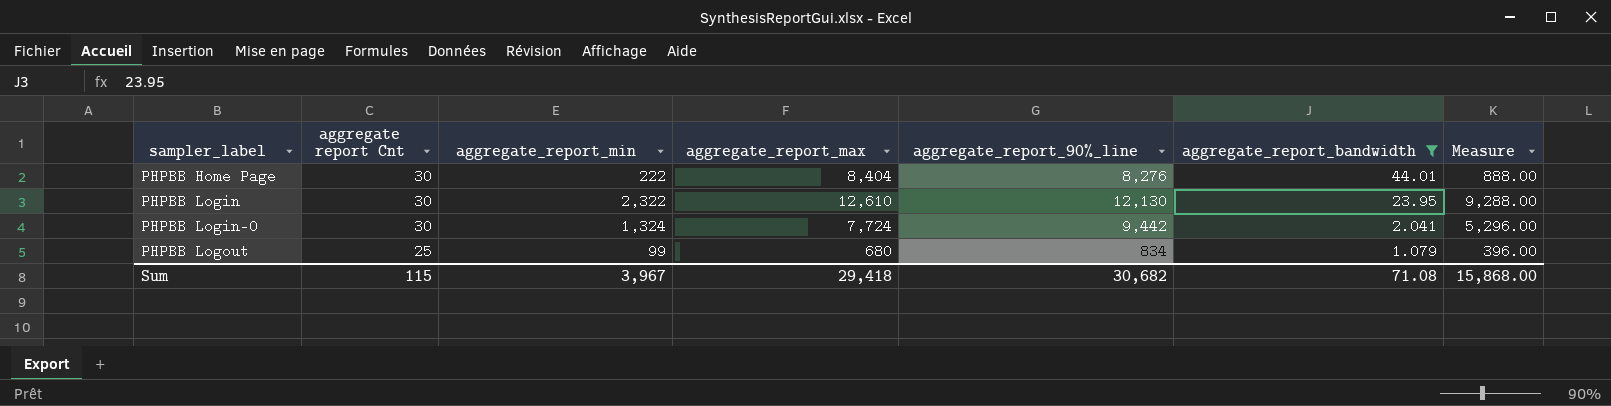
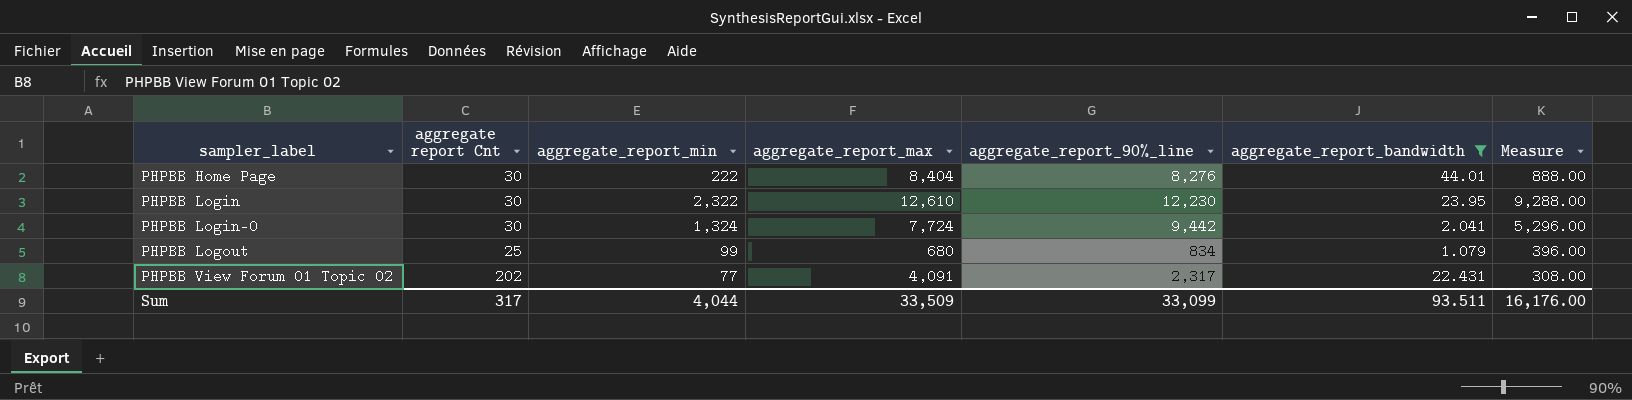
PHPBB Login | aggregate_report_90%_line: 12,130 -> 12,230
row PHPBB View Forum 01 Topic 02: none -> 202 | 77 | 4,091 | 2,317 | 22.431 | 308.00
Sum | aggregate report Cnt: 115 -> 317
Sum | aggregate_report_min: 3,967 -> 4,044
Sum | aggregate_report_max: 29,418 -> 33,509
Sum | aggregate_report_90%_line: 30,682 -> 33,099
Sum | aggregate_report_bandwidth: 71.08 -> 93.511
Sum | Measure: 15,868.00 -> 16,176.00

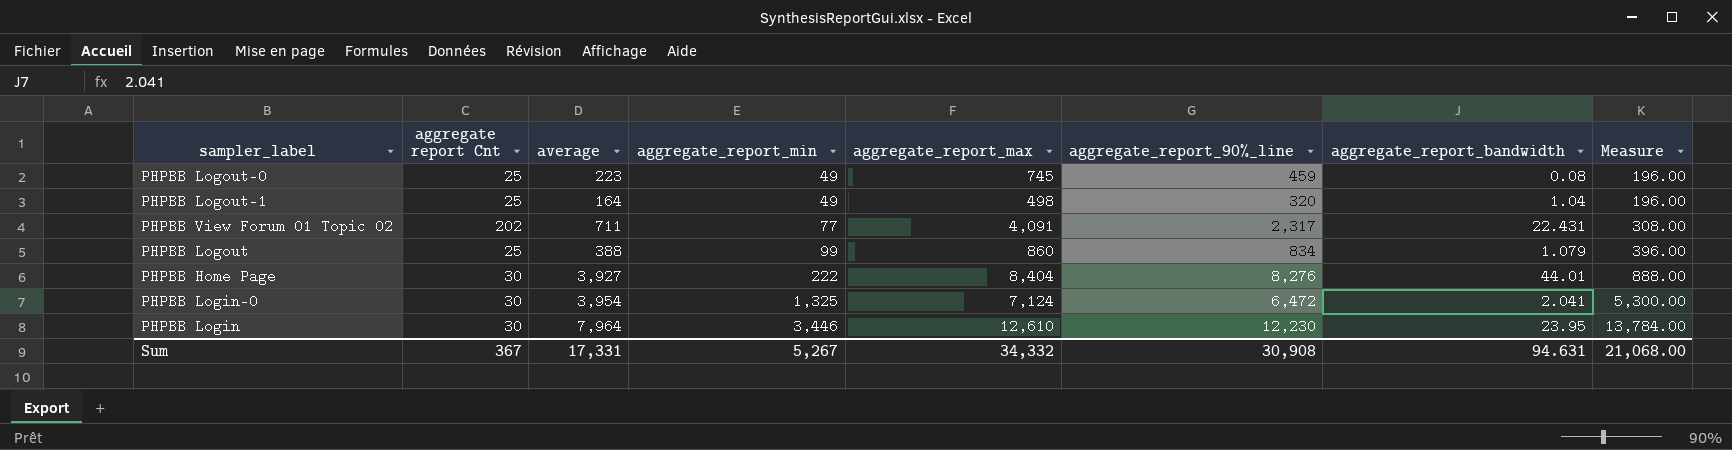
filter: aggregate_report_bandwidth >= 1.079 -> none
row order: sampler_label ascending -> aggregate_report_min ascending
column average | position: none -> 3
PHPBB Logout | aggregate_report_max: 680 -> 860
PHPBB Login-0 | aggregate_report_min: 1,324 -> 1,325
PHPBB Login-0 | aggregate_report_max: 7,724 -> 7,124
PHPBB Login-0 | aggregate_report_90%_line: 9,442 -> 6,472
PHPBB Login-0 | Measure: 5,296.00 -> 5,300.00
PHPBB Login | aggregate_report_min: 2,322 -> 3,446
PHPBB Login | Measure: 9,288.00 -> 13,784.00
Sum | aggregate report Cnt: 317 -> 367
Sum | aggregate_report_min: 4,044 -> 5,267
Sum | aggregate_report_max: 33,509 -> 34,332
Sum | aggregate_report_90%_line: 33,099 -> 30,908
Sum | aggregate_report_bandwidth: 93.511 -> 94.631
Sum | Measure: 16,176.00 -> 21,068.00

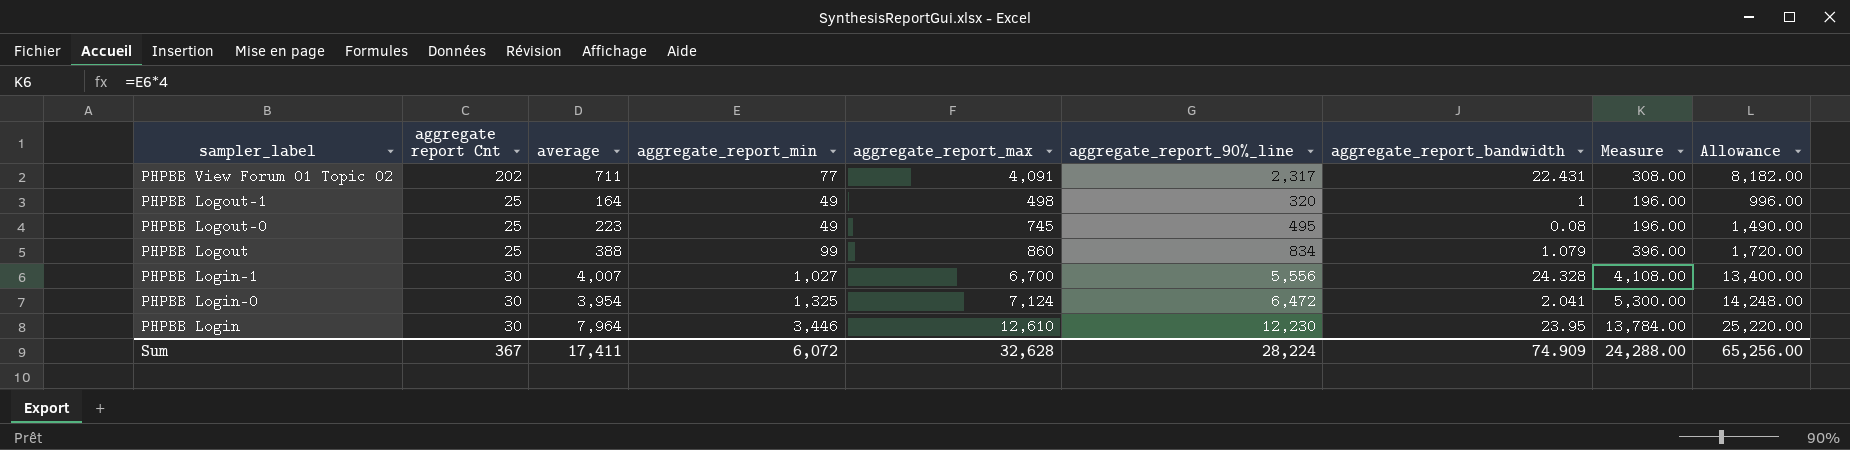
row order: aggregate_report_min ascending -> sampler_label descending
column Allowance | formula: none -> [aggregate_report_max] * 2
row PHPBB Home Page: 30 | 3,927 | 222 | 8,404 | 8,276 | 44.01 | 888.00 -> none
PHPBB Logout-1 | aggregate_report_bandwidth: 1.04 -> 1
PHPBB Logout-0 | aggregate_report_90%_line: 459 -> 495
row PHPBB Login-1: none -> 30 | 4,007 | 1,027 | 6,700 | 5,556 | 24.328 | 4,108.00 | 13,400.00
Sum | average: 17,331 -> 17,411
Sum | aggregate_report_min: 5,267 -> 6,072
Sum | aggregate_report_max: 34,332 -> 32,628
Sum | aggregate_report_90%_line: 30,908 -> 28,224
Sum | aggregate_report_bandwidth: 94.631 -> 74.909
Sum | Measure: 21,068.00 -> 24,288.00

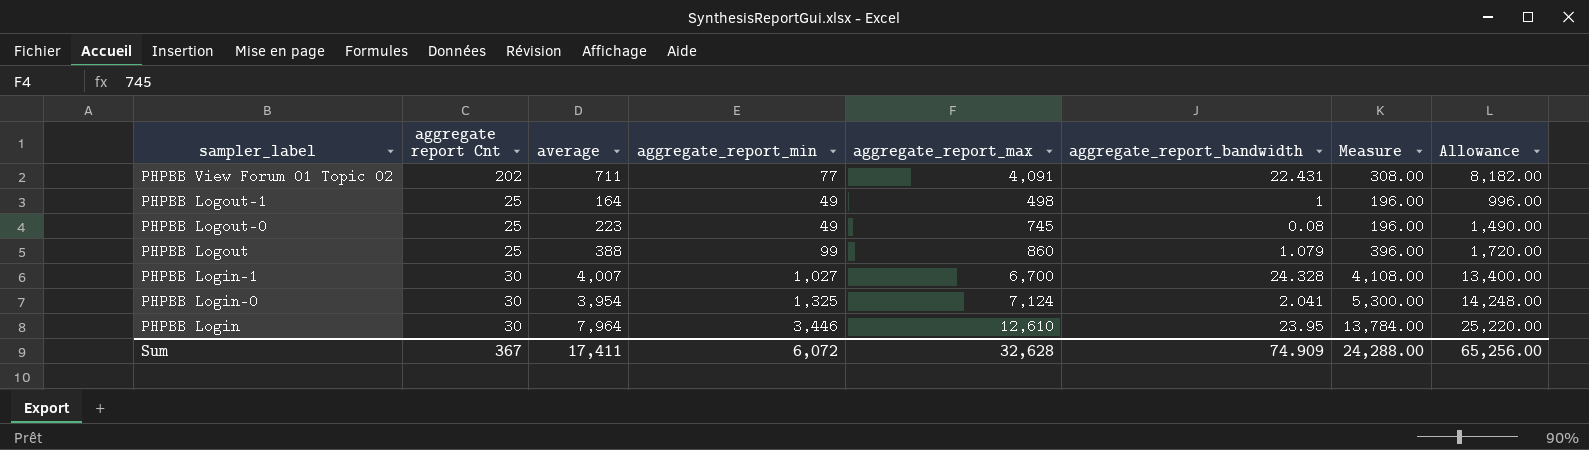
column aggregate_report_90%_line | position: 6 -> none

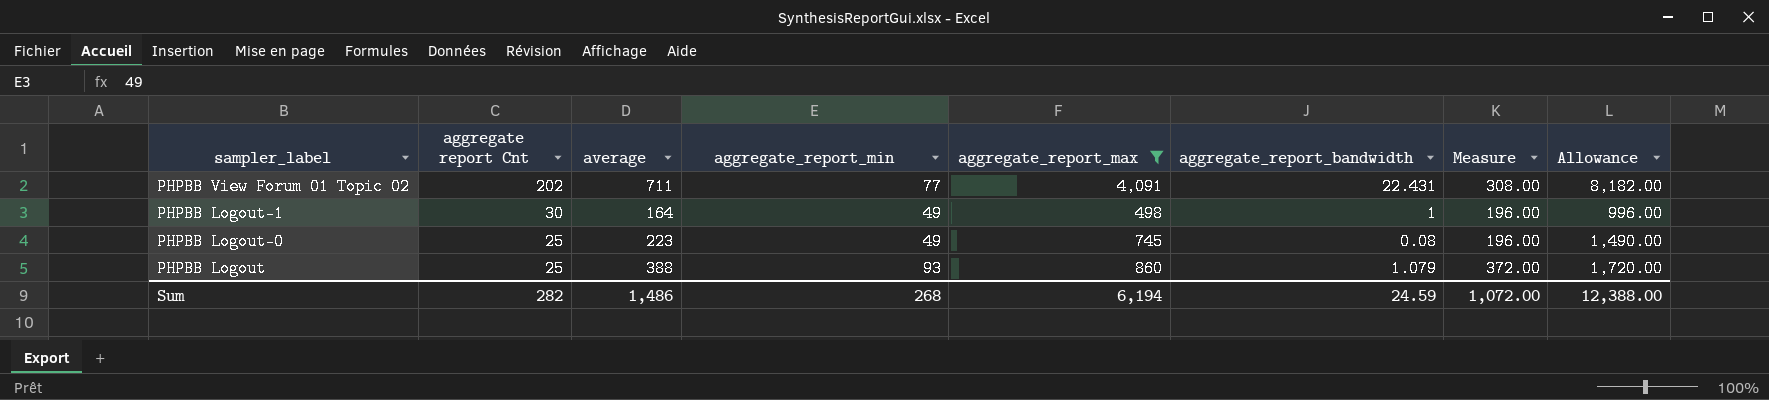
filter: none -> aggregate_report_max <= 4,091
PHPBB Logout-1 | aggregate report Cnt: 25 -> 30
PHPBB Logout | aggregate_report_min: 99 -> 93
PHPBB Logout | Measure: 396.00 -> 372.00
Sum | aggregate report Cnt: 367 -> 282
Sum | average: 17,411 -> 1,486
Sum | aggregate_report_min: 6,072 -> 268
Sum | aggregate_report_max: 32,628 -> 6,194
Sum | aggregate_report_bandwidth: 74.909 -> 24.59
Sum | Measure: 24,288.00 -> 1,072.00
Sum | Allowance: 65,256.00 -> 12,388.00

